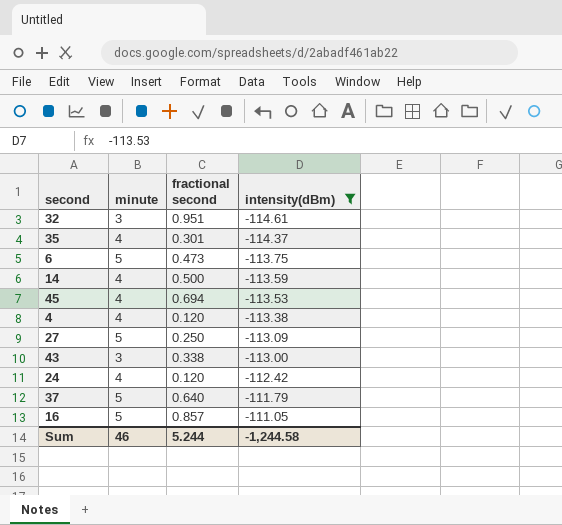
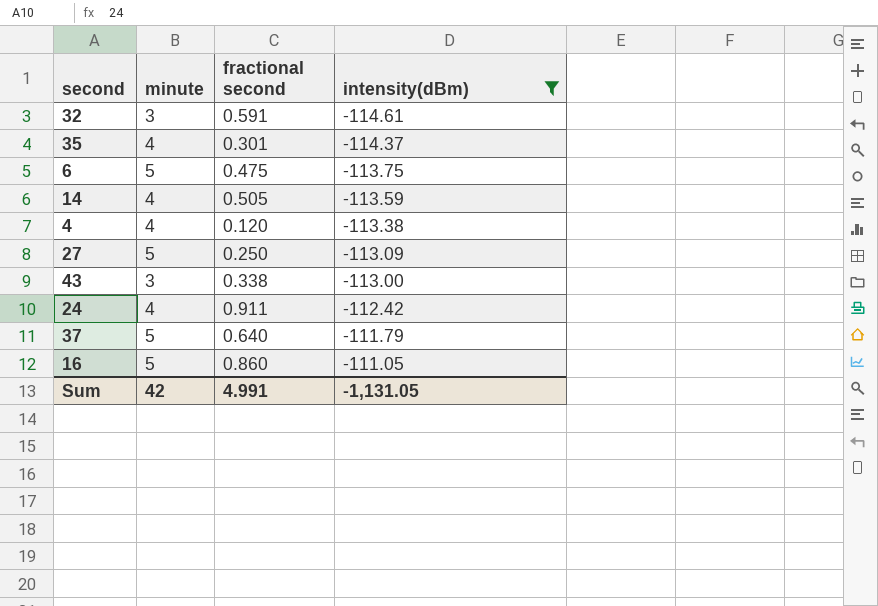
row 45: 4 | 0.694 | -113.53 -> none
32 | fractional second: 0.951 -> 0.591
6 | fractional second: 0.473 -> 0.475
14 | fractional second: 0.500 -> 0.505
24 | fractional second: 0.120 -> 0.911
16 | fractional second: 0.857 -> 0.860
Sum | minute: 46 -> 42
Sum | fractional second: 5.244 -> 4.991
Sum | intensity(dBm): -1,244.58 -> -1,131.05

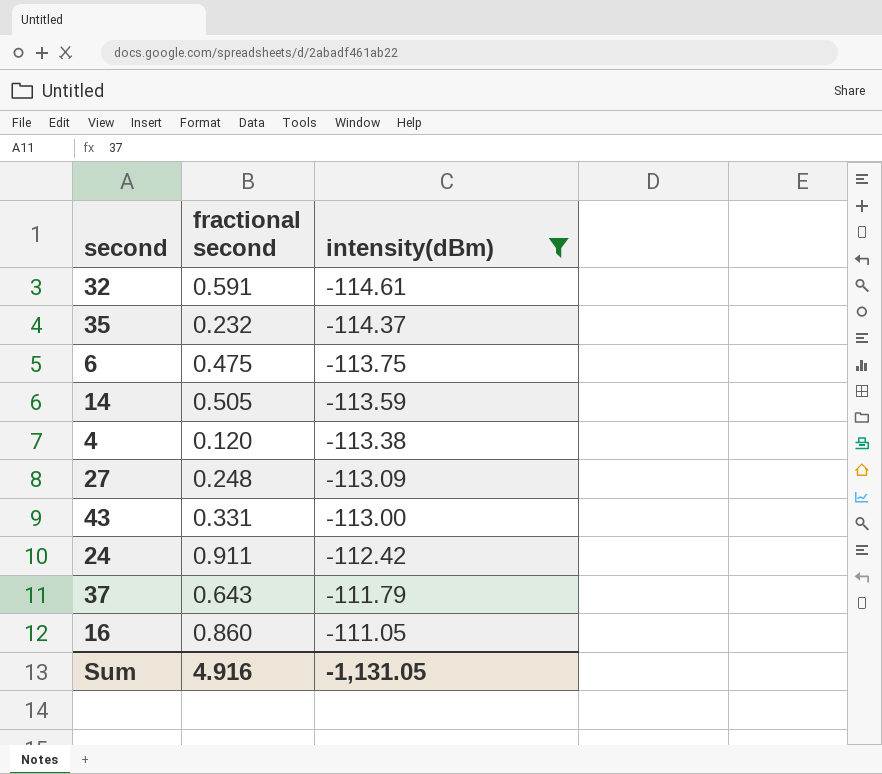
column minute | position: 2 -> none
35 | fractional second: 0.301 -> 0.232
27 | fractional second: 0.250 -> 0.248
43 | fractional second: 0.338 -> 0.331
37 | fractional second: 0.640 -> 0.643
Sum | fractional second: 4.991 -> 4.916

